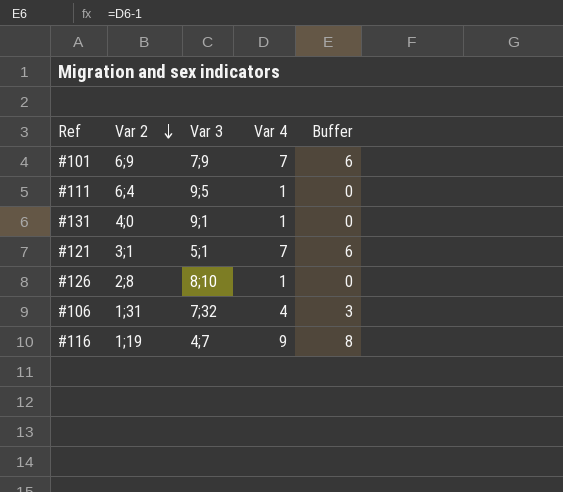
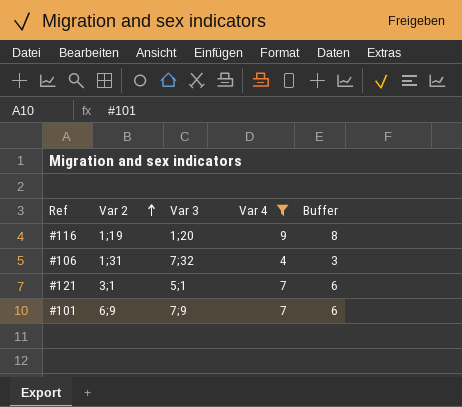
filter: none -> Var 4 != 1
row order: Var 2 descending -> Var 2 ascending
#116 | Var 3: 4;7 -> 1;20

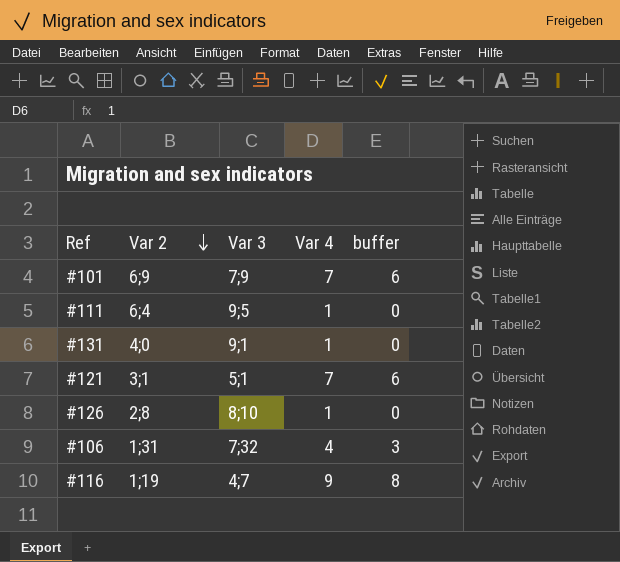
filter: Var 4 != 1 -> none
row order: Var 2 ascending -> Var 2 descending
column name: Buffer -> buffer
#116 | Var 3: 1;20 -> 4;7

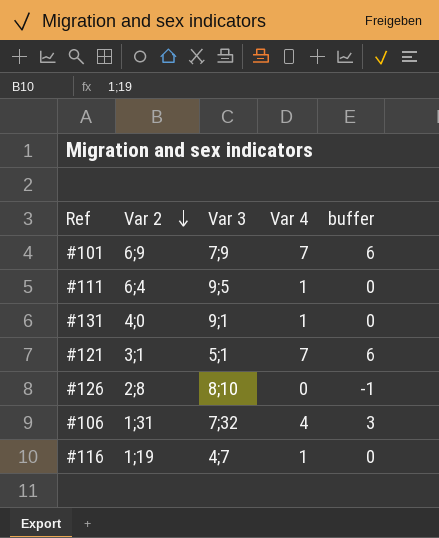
#126 | Var 4: 1 -> 0
#126 | buffer: 0 -> -1
#116 | Var 4: 9 -> 1
#116 | buffer: 8 -> 0

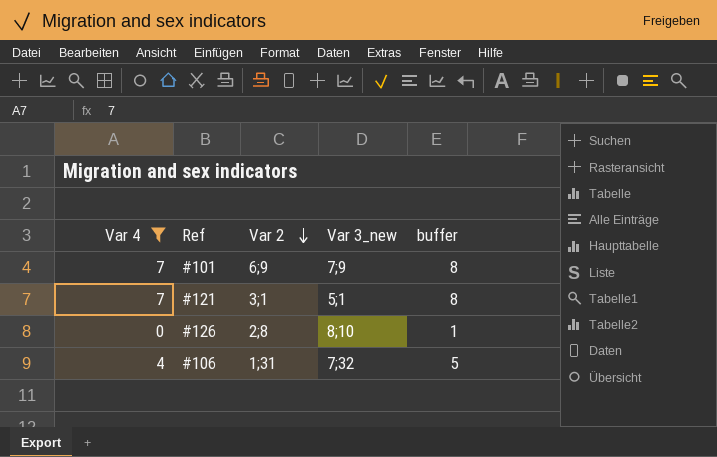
filter: none -> Var 4 != 1
column Var 4 | position: 4 -> 1
column name: Var 3 -> Var 3_new
column buffer | formula: [Var 4] - 1 -> [Var 4] + 1

